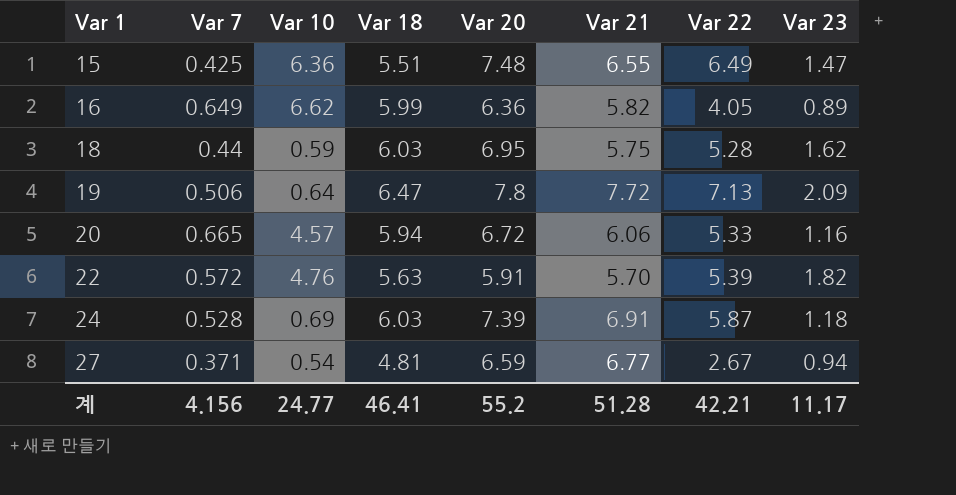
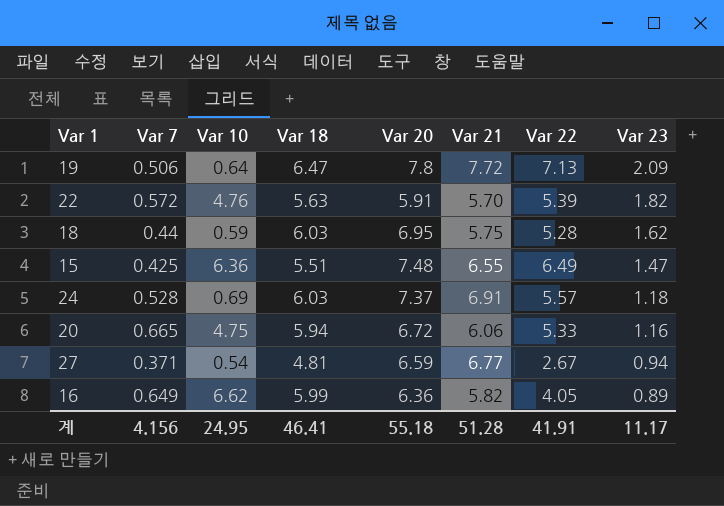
row order: Var 1 ascending -> Var 23 descending
24 | Var 20: 7.39 -> 7.37
24 | Var 22: 5.87 -> 5.57
20 | Var 10: 4.57 -> 4.75
계 | Var 10: 24.77 -> 24.95
계 | Var 20: 55.2 -> 55.18
계 | Var 22: 42.21 -> 41.91

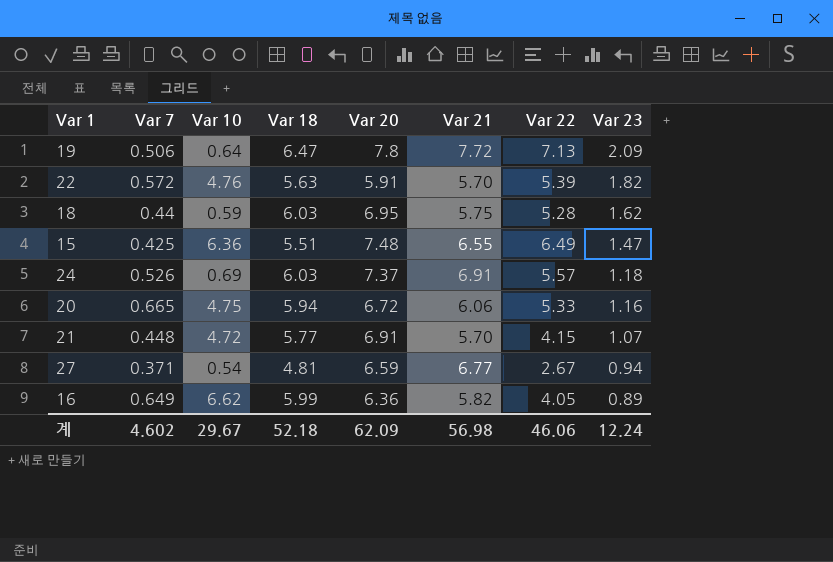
24 | Var 7: 0.528 -> 0.526
row 21: none -> 0.448 | 4.72 | 5.77 | 6.91 | 5.70 | 4.15 | 1.07
계 | Var 7: 4.156 -> 4.602
계 | Var 10: 24.95 -> 29.67
계 | Var 18: 46.41 -> 52.18
계 | Var 20: 55.18 -> 62.09
계 | Var 21: 51.28 -> 56.98
계 | Var 22: 41.91 -> 46.06
계 | Var 23: 11.17 -> 12.24

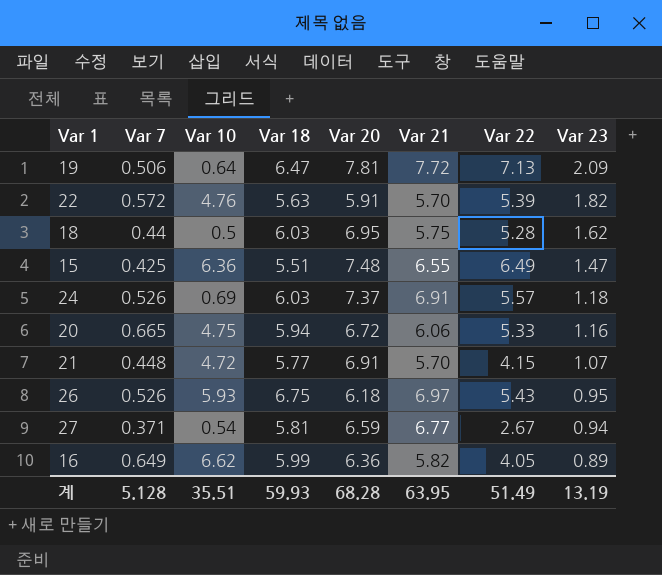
19 | Var 20: 7.8 -> 7.81
18 | Var 10: 0.59 -> 0.5
row 26: none -> 0.526 | 5.93 | 6.75 | 6.18 | 6.97 | 5.43 | 0.95
27 | Var 18: 4.81 -> 5.81
계 | Var 7: 4.602 -> 5.128
계 | Var 10: 29.67 -> 35.51
계 | Var 18: 52.18 -> 59.93
계 | Var 20: 62.09 -> 68.28
계 | Var 21: 56.98 -> 63.95
계 | Var 22: 46.06 -> 51.49
계 | Var 23: 12.24 -> 13.19

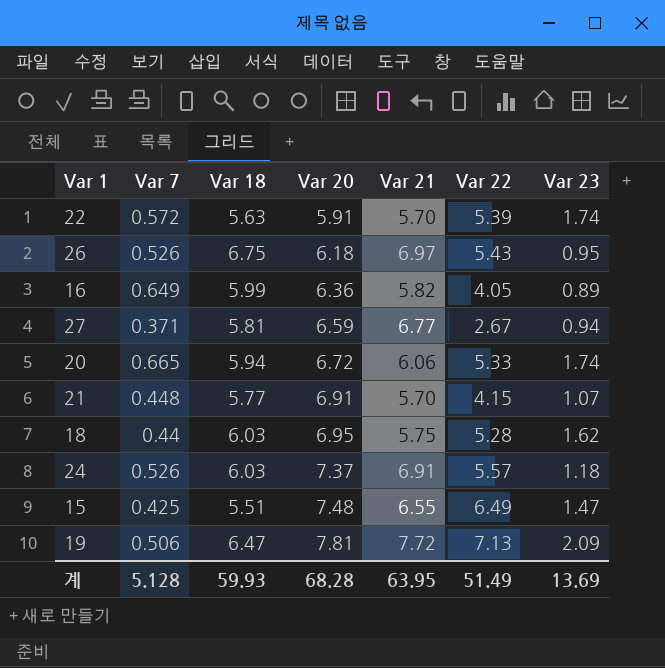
row order: Var 23 descending -> Var 20 ascending
column Var 10 | position: 3 -> none
22 | Var 23: 1.82 -> 1.74
20 | Var 23: 1.16 -> 1.74
계 | Var 23: 13.19 -> 13.69

